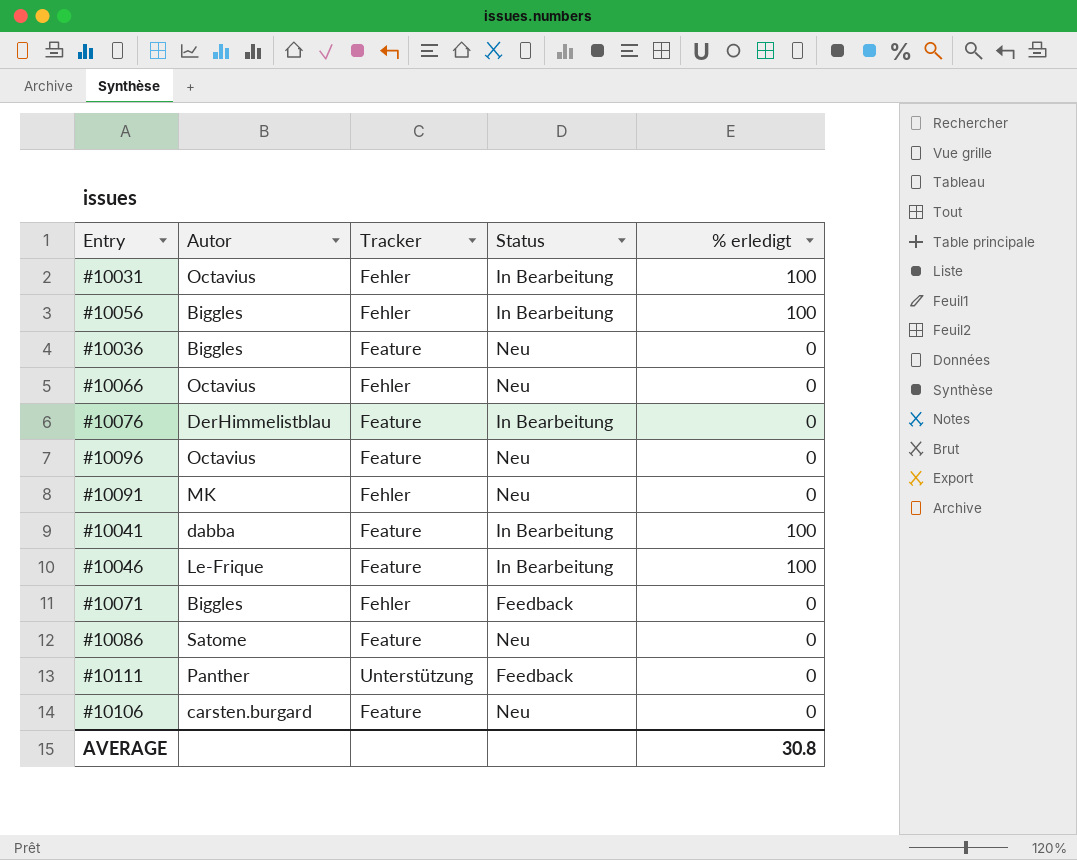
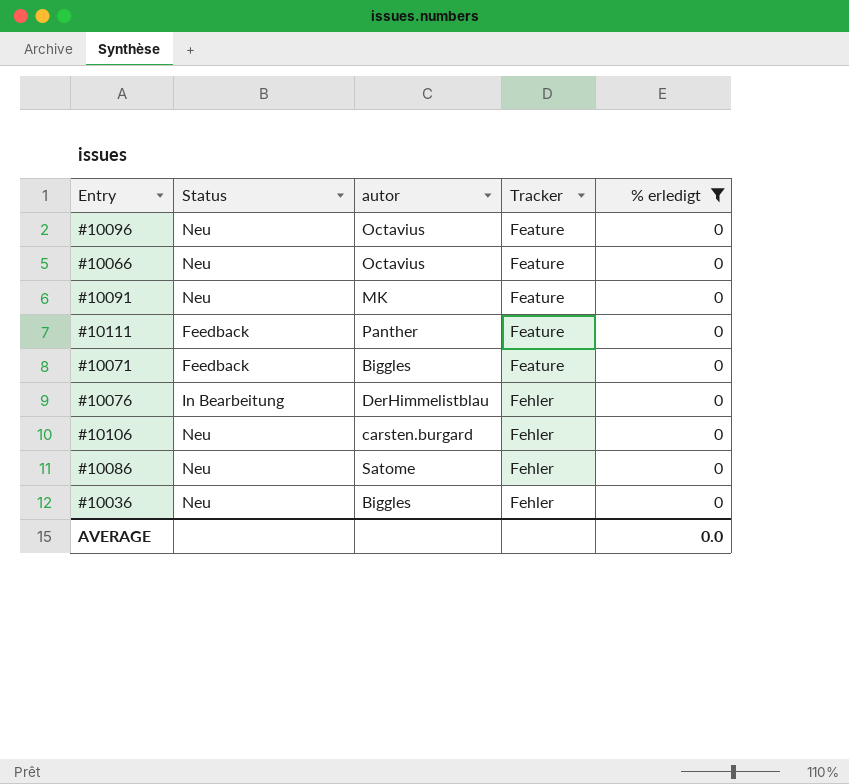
filter: none -> % erledigt = 0
row order: none -> Tracker ascending
column Status | position: 4 -> 2
column name: Autor -> autor
#10066 | Tracker: Fehler -> Feature
#10091 | Tracker: Fehler -> Feature
#10111 | Tracker: Unterstützung -> Feature
#10071 | Tracker: Fehler -> Feature
#10076 | Tracker: Feature -> Fehler
#10106 | Tracker: Feature -> Fehler
#10086 | Tracker: Feature -> Fehler
#10036 | Tracker: Feature -> Fehler
AVERAGE | % erledigt: 30.8 -> 0.0

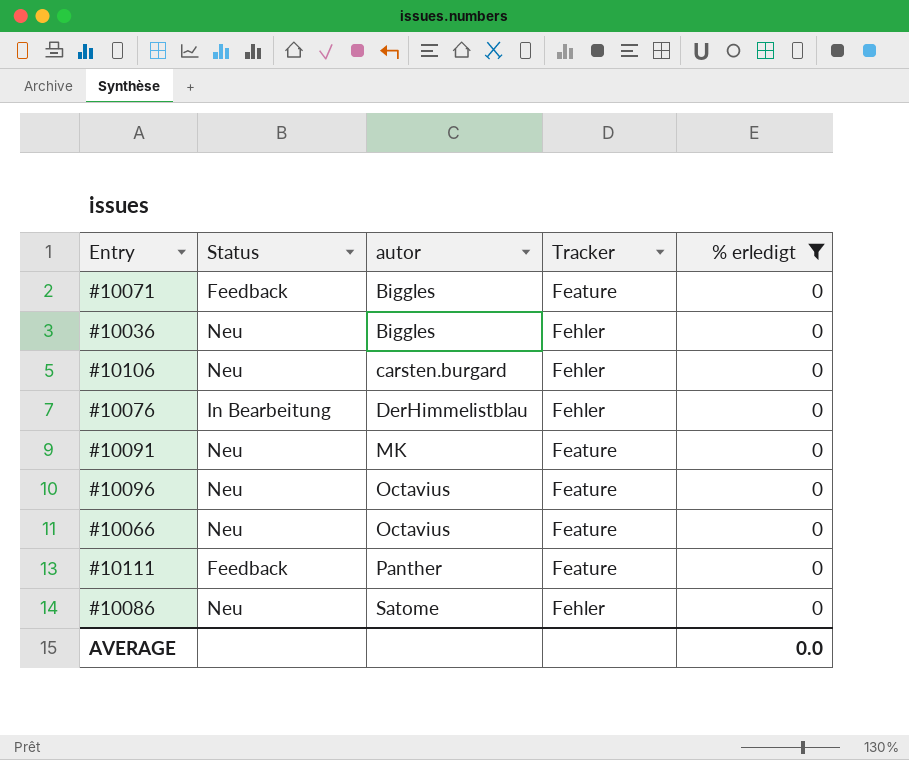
row order: Tracker ascending -> autor ascending

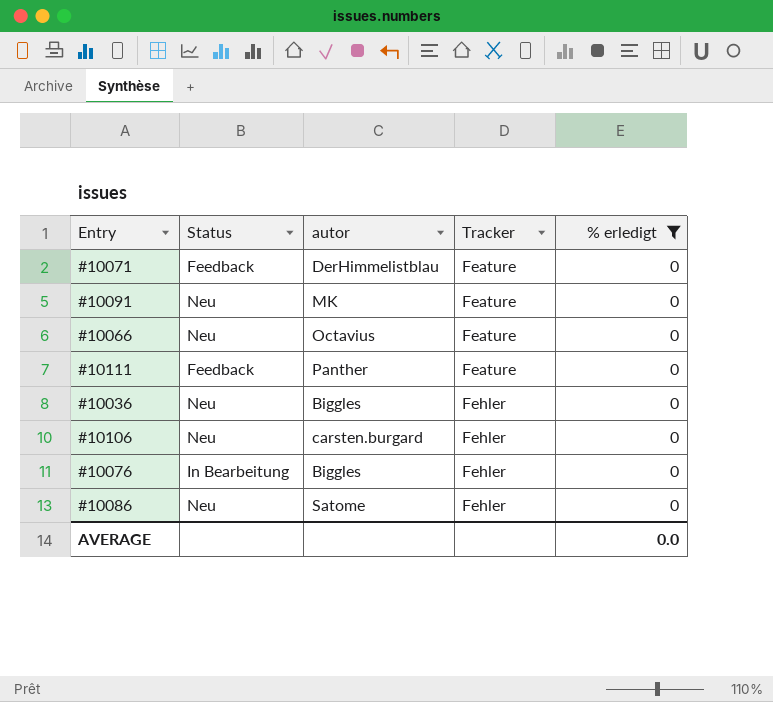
row order: autor ascending -> Tracker ascending
row #10096: Neu | Octavius | Feature | 0 -> none
#10071 | autor: Biggles -> DerHimmelistblau
#10076 | autor: DerHimmelistblau -> Biggles

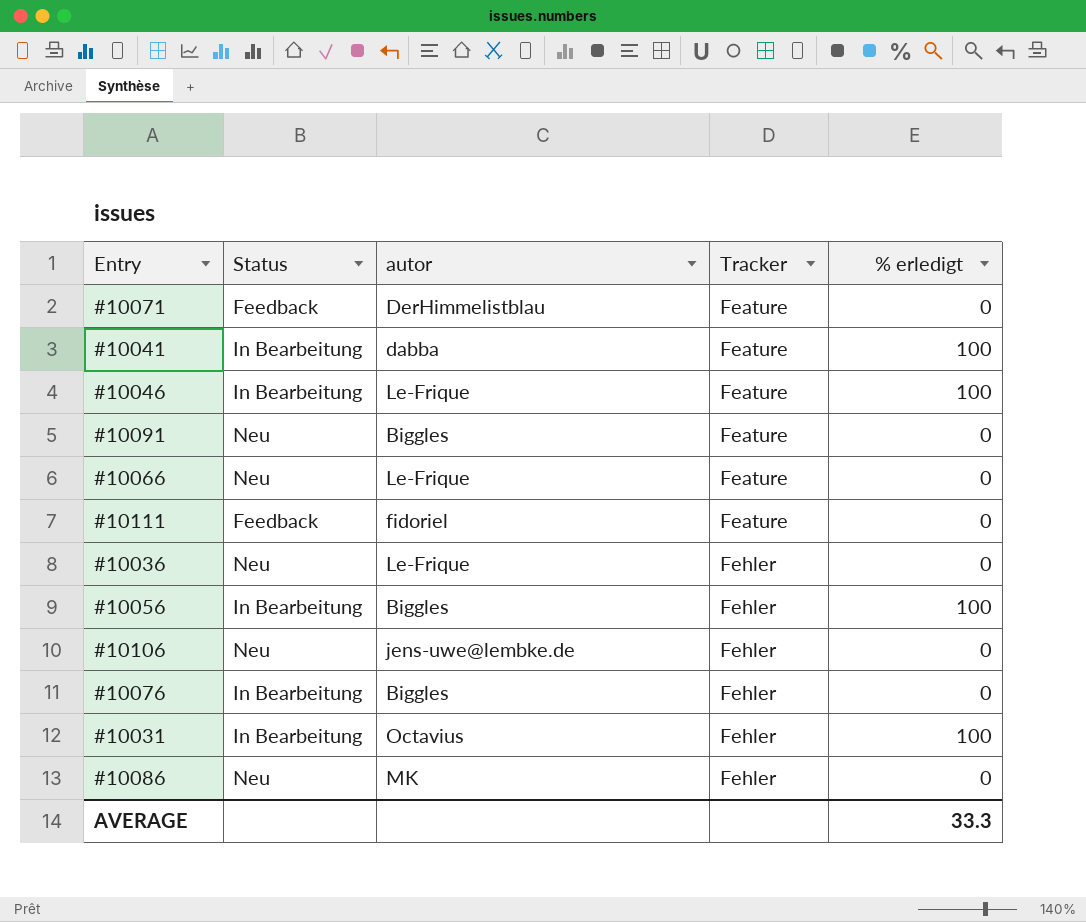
filter: % erledigt = 0 -> none
#10091 | autor: MK -> Biggles
#10066 | autor: Octavius -> Le-Frique
#10111 | autor: Panther -> fidoriel
#10036 | autor: Biggles -> Le-Frique
#10106 | autor: carsten.burgard -> jens-uwe@lembke.de
#10086 | autor: Satome -> MK
AVERAGE | % erledigt: 0.0 -> 33.3

